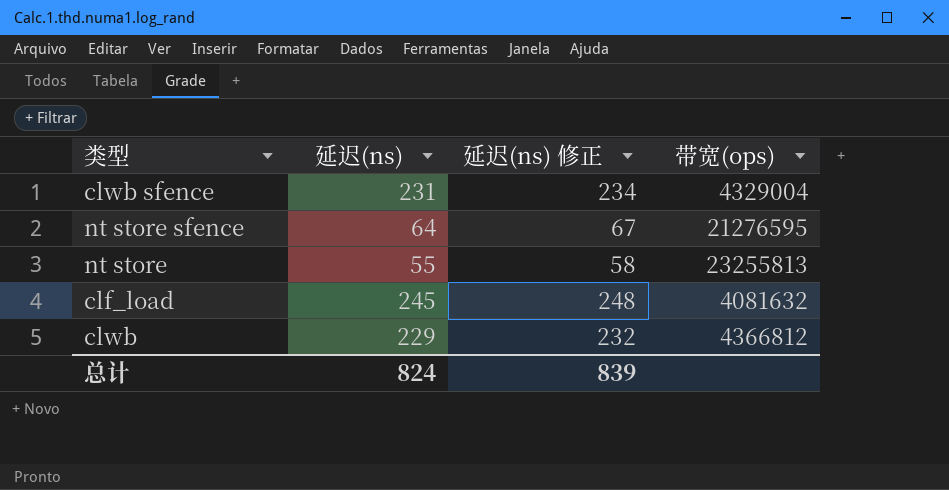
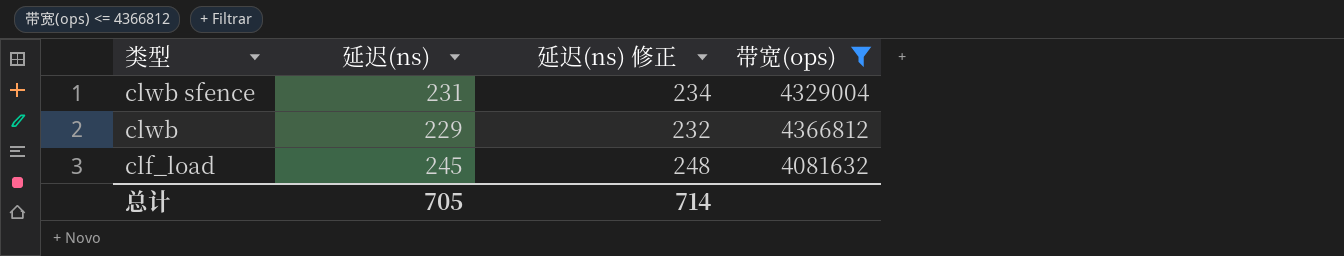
filter: none -> 带宽(ops) <= 4366812
row order: none -> 类型 descending
总计 | 延迟(ns): 824 -> 705
总计 | 延迟(ns) 修正: 839 -> 714

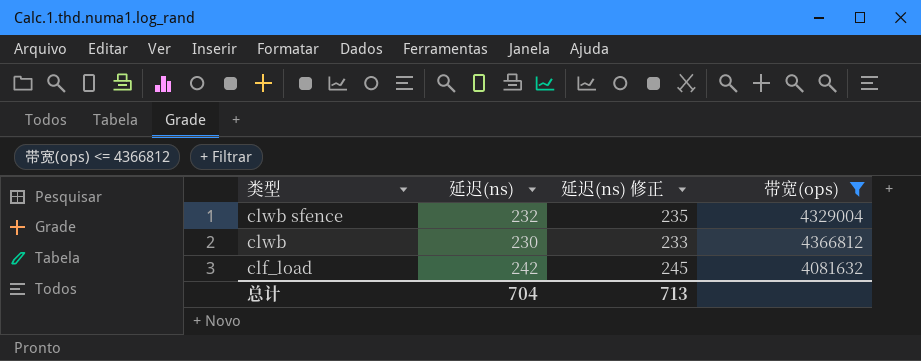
clwb sfence | 延迟(ns): 231 -> 232
clwb sfence | 延迟(ns) 修正: 234 -> 235
clwb | 延迟(ns): 229 -> 230
clwb | 延迟(ns) 修正: 232 -> 233
clf_load | 延迟(ns): 245 -> 242
clf_load | 延迟(ns) 修正: 248 -> 245
总计 | 延迟(ns): 705 -> 704
总计 | 延迟(ns) 修正: 714 -> 713

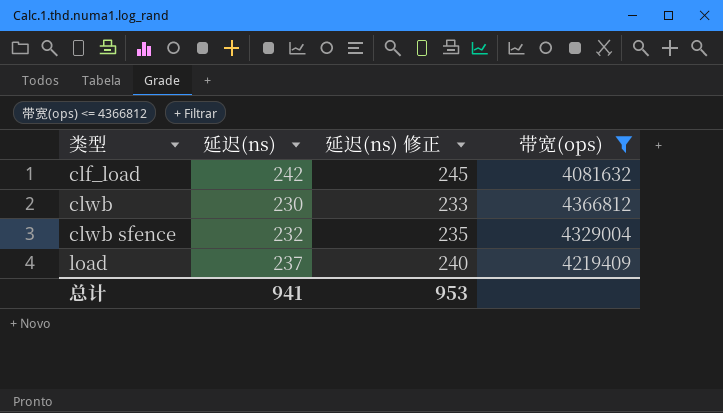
row order: 类型 descending -> 类型 ascending
row load: none -> 237 | 240 | 4219409
总计 | 延迟(ns): 704 -> 941
总计 | 延迟(ns) 修正: 713 -> 953

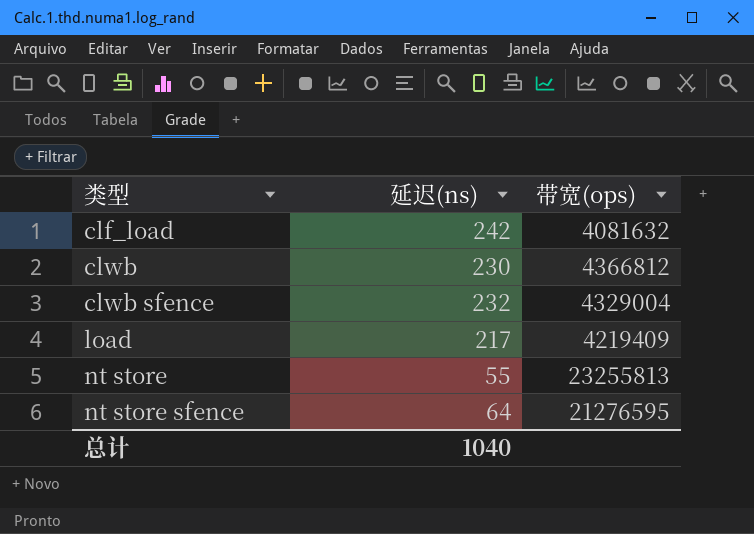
filter: 带宽(ops) <= 4366812 -> none
column 延迟(ns) 修正 | formula: [延迟(ns)] + 3 -> none
load | 延迟(ns): 237 -> 217
总计 | 延迟(ns): 941 -> 1040

